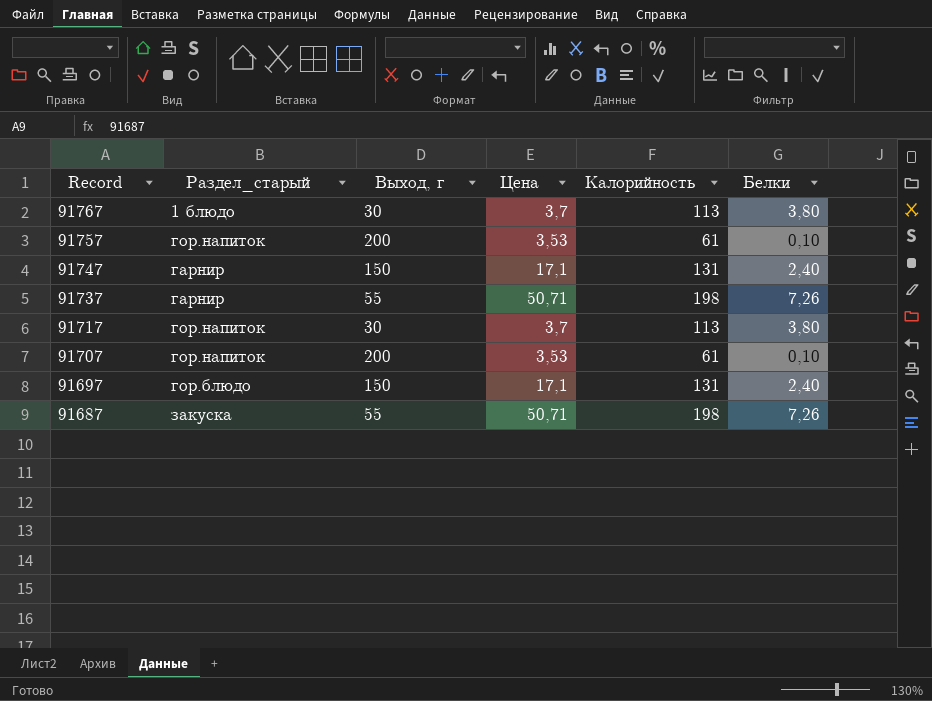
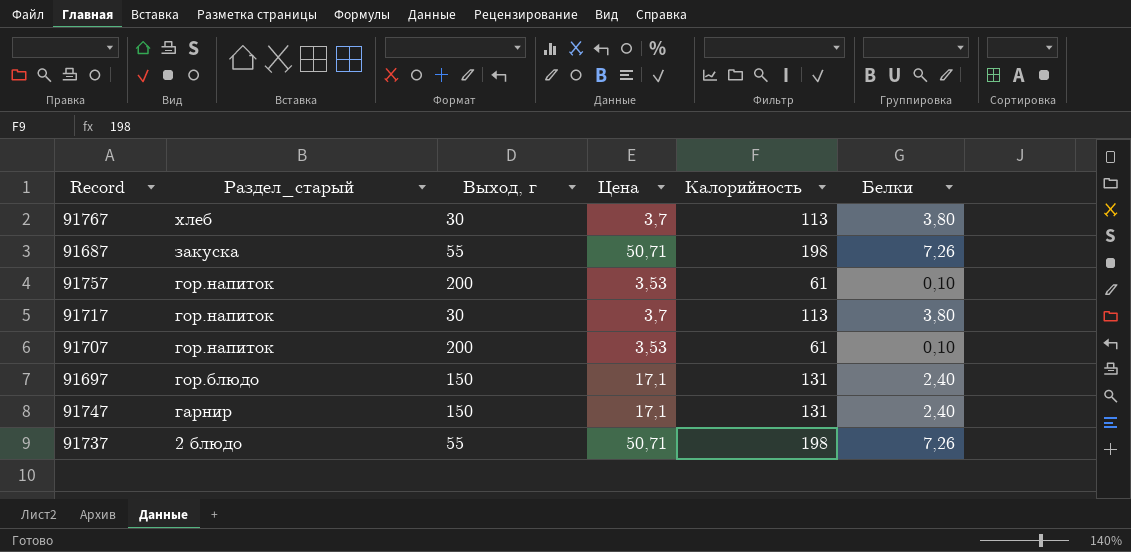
row order: Record descending -> Раздел_старый descending
91767 | Раздел_старый: 1 блюдо -> хлеб
91737 | Раздел_старый: гарнир -> 2 блюдо

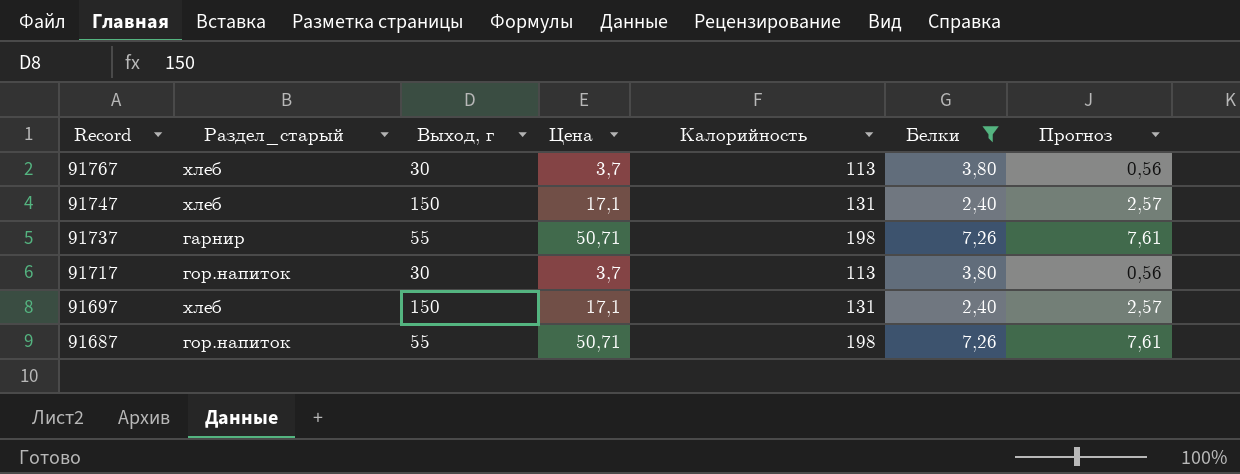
filter: none -> Белки != 0,10
row order: Раздел_старый descending -> Record descending
column Прогноз | formula: none -> [Цена] * 0,15
91747 | Раздел_старый: гарнир -> хлеб
91737 | Раздел_старый: 2 блюдо -> гарнир
91697 | Раздел_старый: гор.блюдо -> хлеб
91687 | Раздел_старый: закуска -> гор.напиток

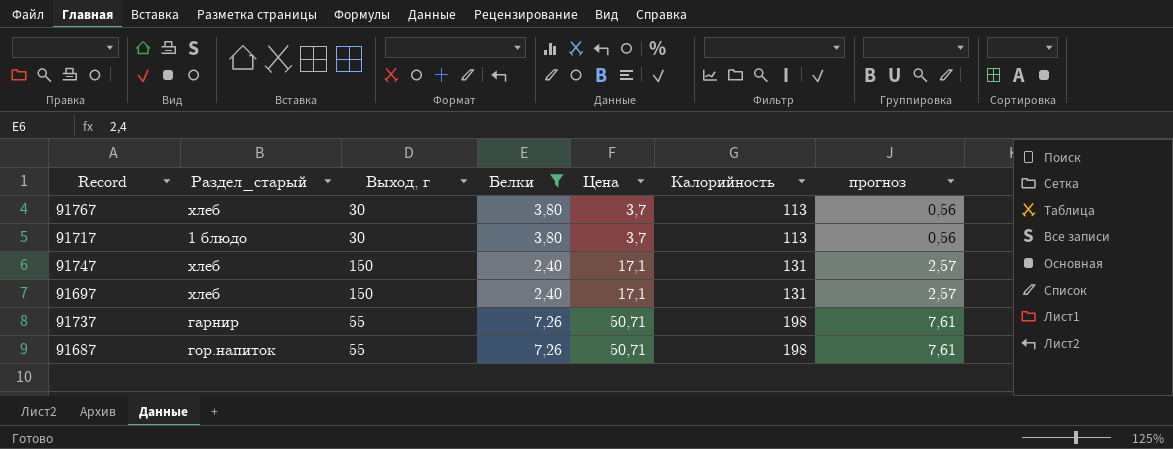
row order: Record descending -> Цена ascending
column Белки | position: 6 -> 4
column name: Прогноз -> прогноз
91717 | Раздел_старый: гор.напиток -> 1 блюдо

